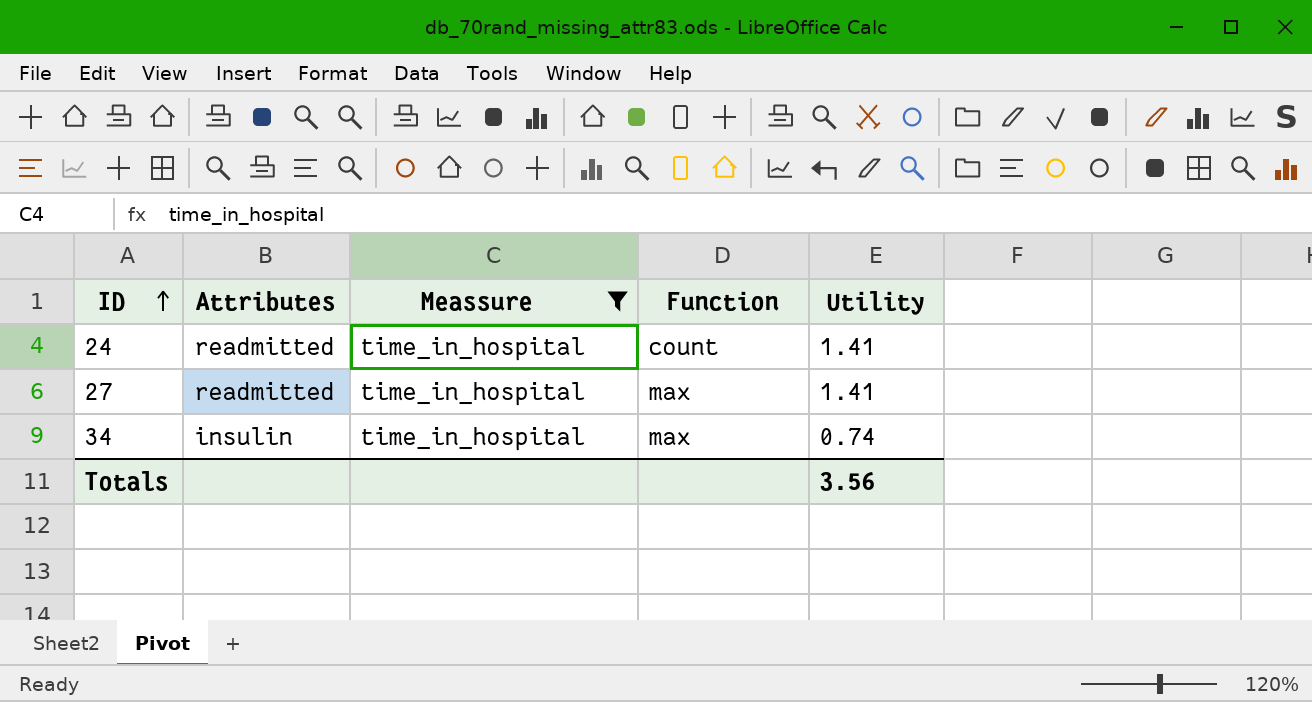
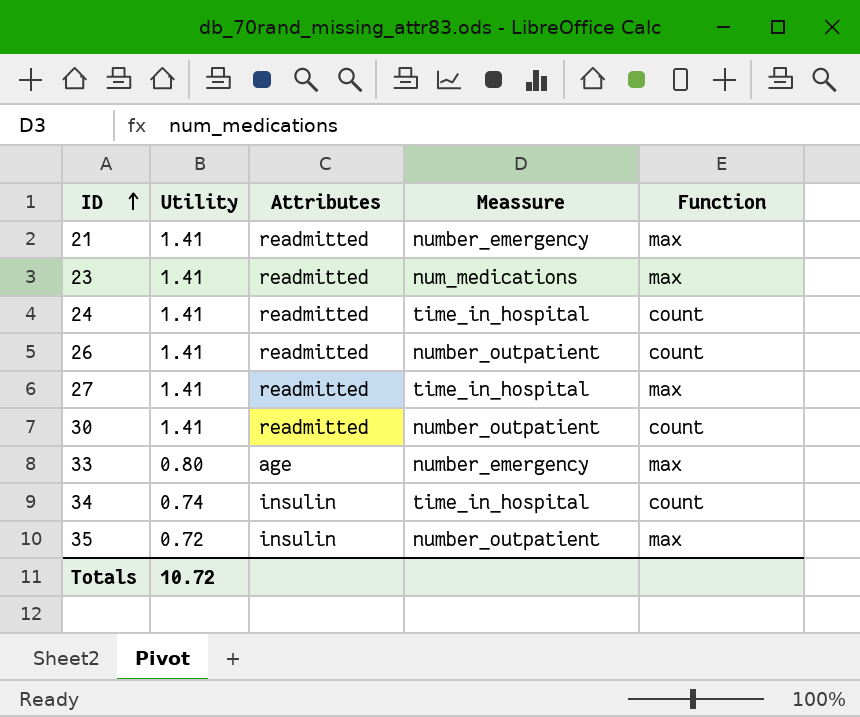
filter: Meassure = time_in_hospital -> none
column Utility | position: 5 -> 2
34 | Function: max -> count
Totals | Utility: 3.56 -> 10.72

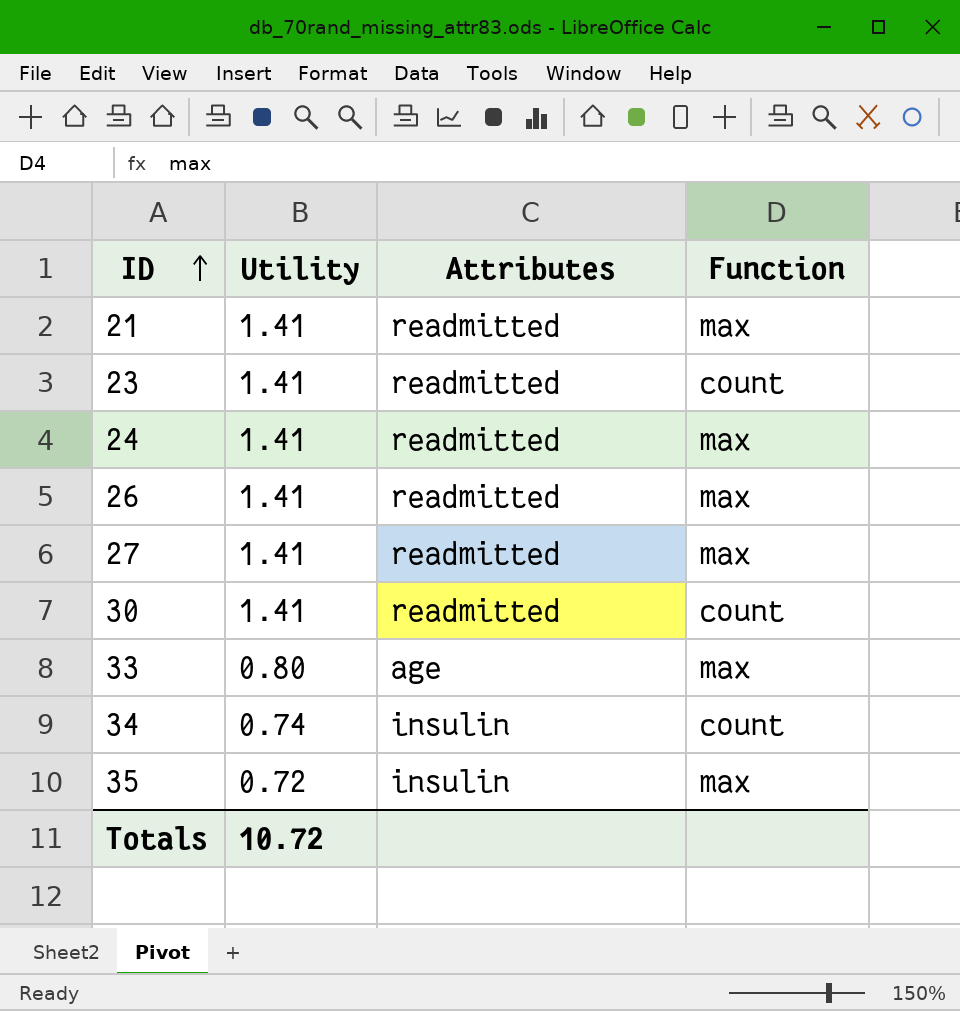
column Meassure | position: 4 -> none
23 | Function: max -> count
24 | Function: count -> max
26 | Function: count -> max

